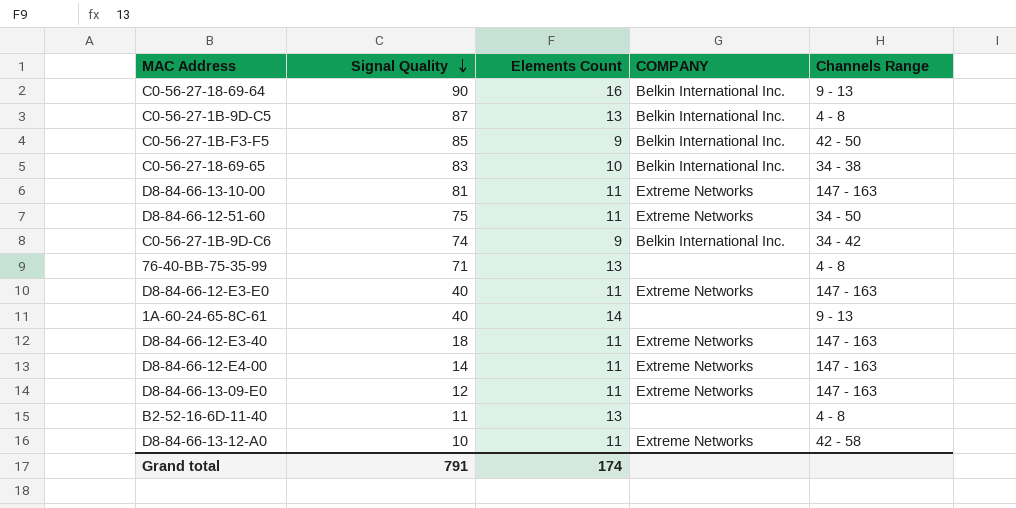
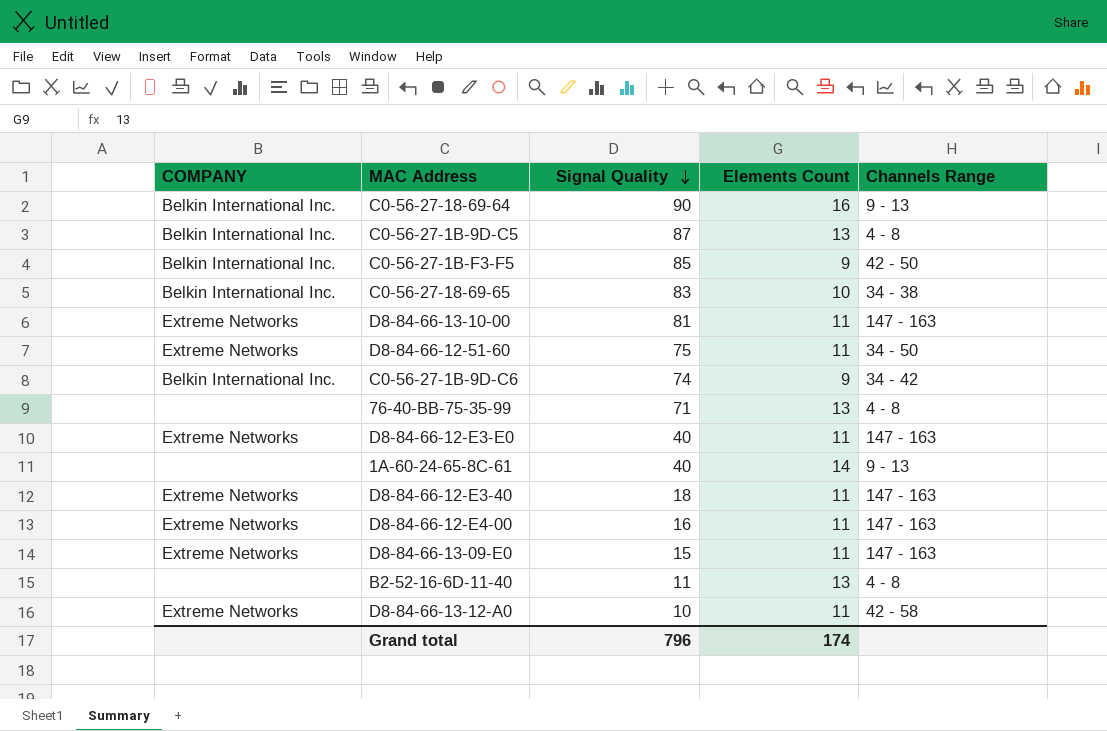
column COMPANY | position: 4 -> 1
D8-84-66-12-E4-00 | Signal Quality: 14 -> 16
D8-84-66-13-09-E0 | Signal Quality: 12 -> 15
Grand total | Signal Quality: 791 -> 796

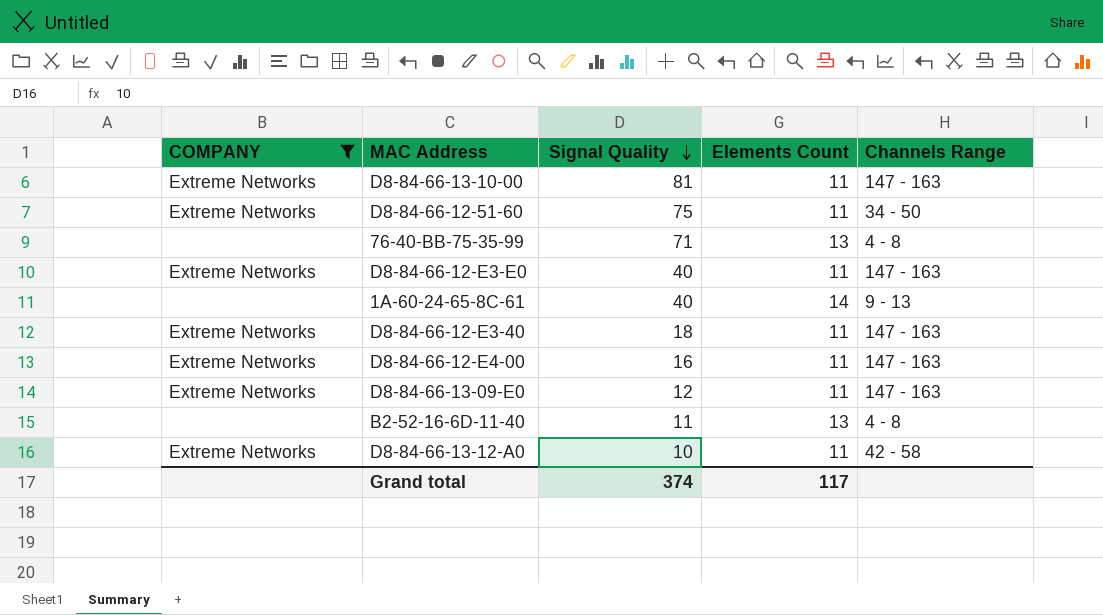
filter: none -> COMPANY != Belkin International Inc.
D8-84-66-13-09-E0 | Signal Quality: 15 -> 12
Grand total | Signal Quality: 796 -> 374
Grand total | Elements Count: 174 -> 117

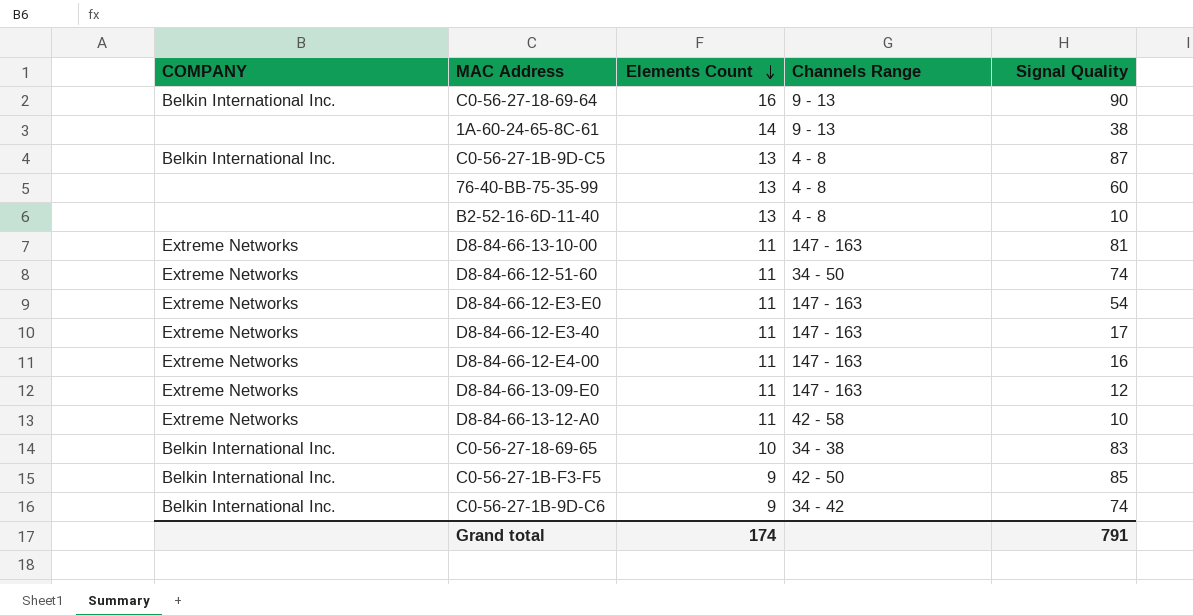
filter: COMPANY != Belkin International Inc. -> none
row order: Signal Quality descending -> Elements Count descending
column Signal Quality | position: 3 -> 5
1A-60-24-65-8C-61 | Signal Quality: 40 -> 38
76-40-BB-75-35-99 | Signal Quality: 71 -> 60
B2-52-16-6D-11-40 | Signal Quality: 11 -> 10
D8-84-66-12-51-60 | Signal Quality: 75 -> 74
D8-84-66-12-E3-E0 | Signal Quality: 40 -> 54
D8-84-66-12-E3-40 | Signal Quality: 18 -> 17
Grand total | Elements Count: 117 -> 174
Grand total | Signal Quality: 374 -> 791

